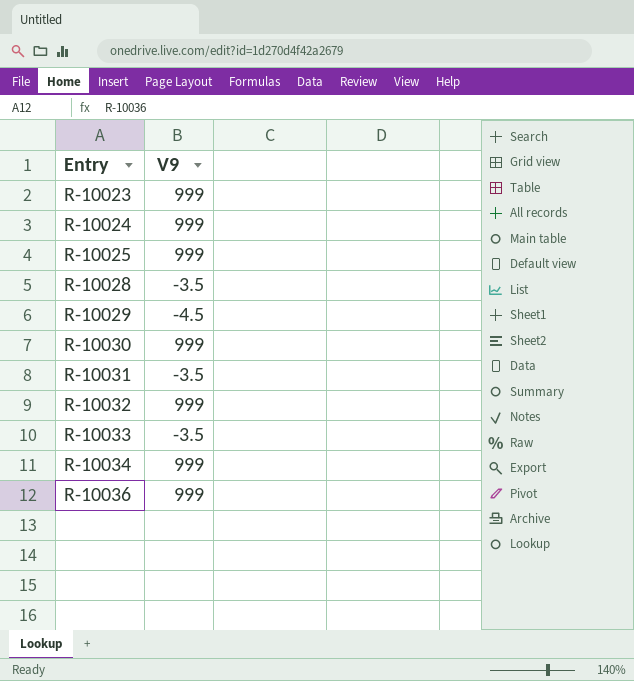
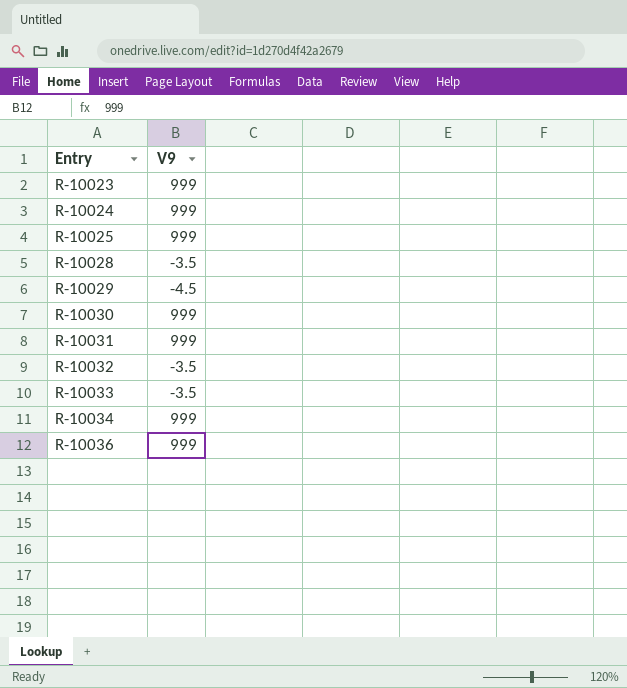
R-10031 | V9: -3.5 -> 999
R-10032 | V9: 999 -> -3.5

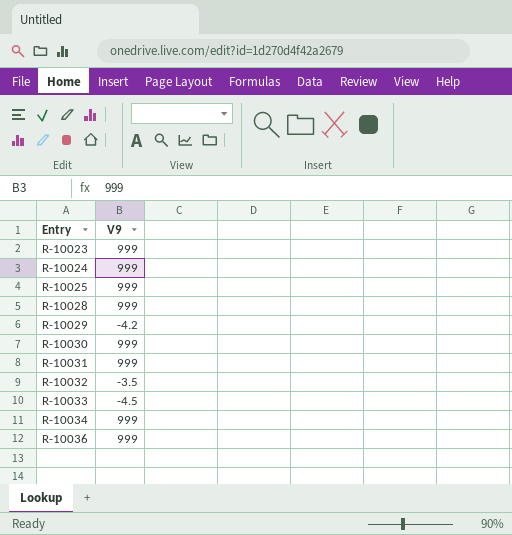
R-10028 | V9: -3.5 -> 999
R-10029 | V9: -4.5 -> -4.2
R-10033 | V9: -3.5 -> -4.5

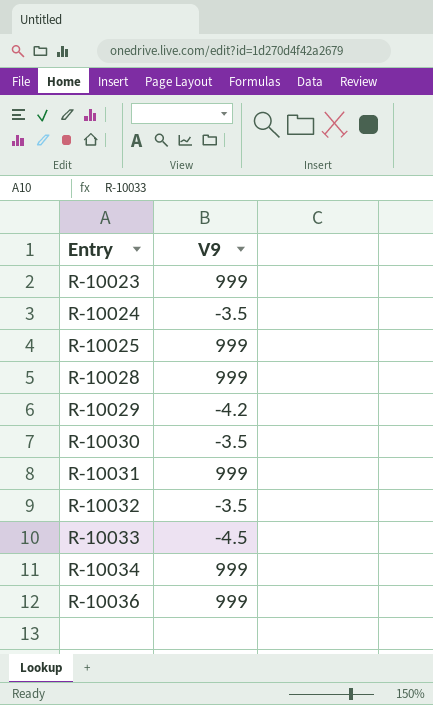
R-10024 | V9: 999 -> -3.5
R-10030 | V9: 999 -> -3.5

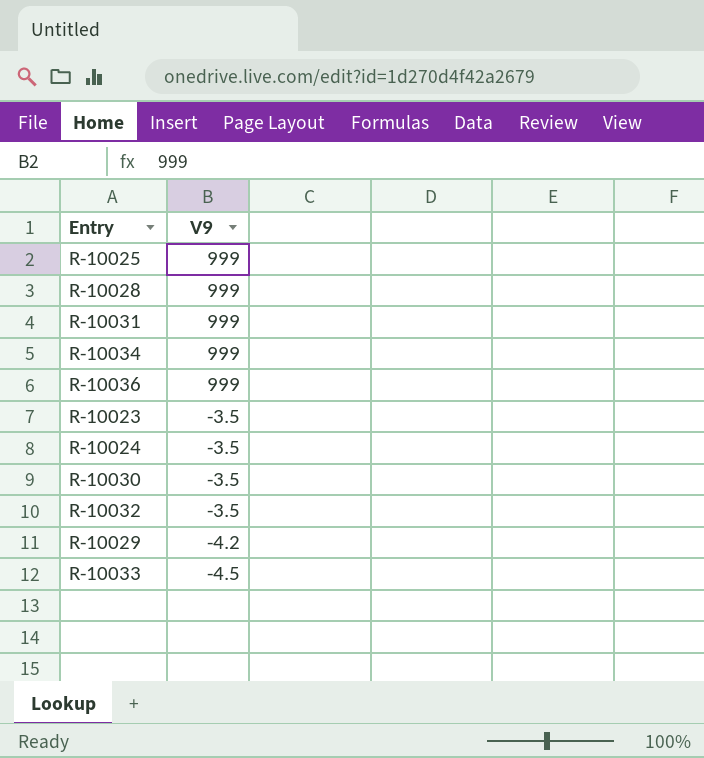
row order: Entry ascending -> V9 descending
R-10023 | V9: 999 -> -3.5

